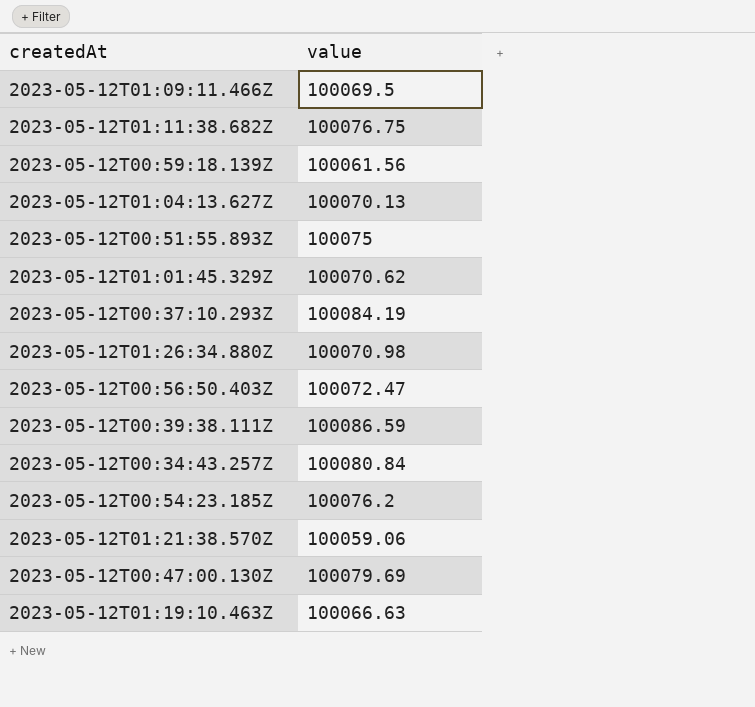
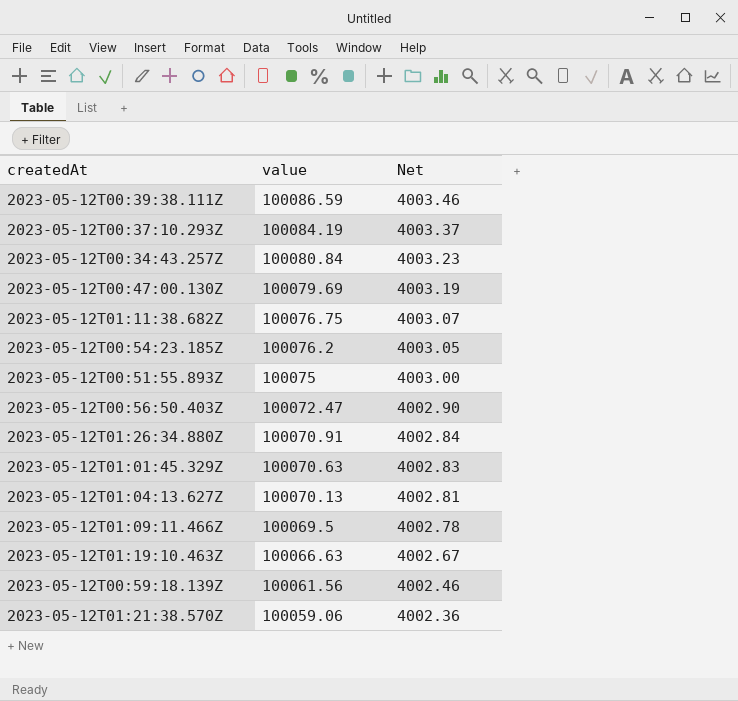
row order: none -> value descending
column Net | formula: none -> [value] * 0.04
2023-05-12T01:26:34.880Z | value: 100070.98 -> 100070.91
2023-05-12T01:01:45.329Z | value: 100070.62 -> 100070.63

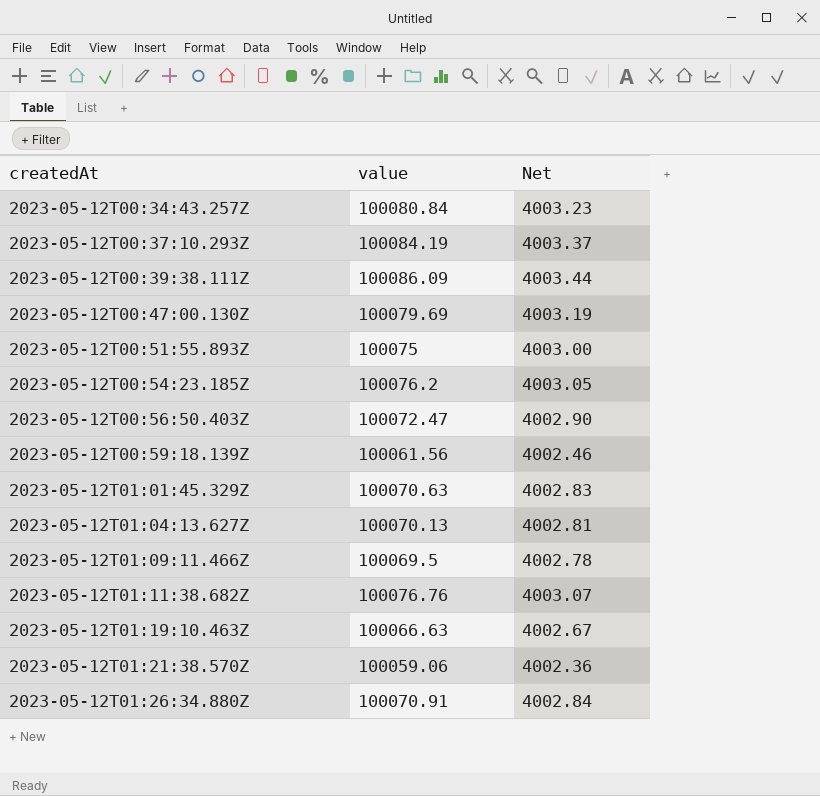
row order: value descending -> createdAt ascending
2023-05-12T00:39:38.111Z | value: 100086.59 -> 100086.09
2023-05-12T00:39:38.111Z | Net: 4003.46 -> 4003.44
2023-05-12T01:11:38.682Z | value: 100076.75 -> 100076.76

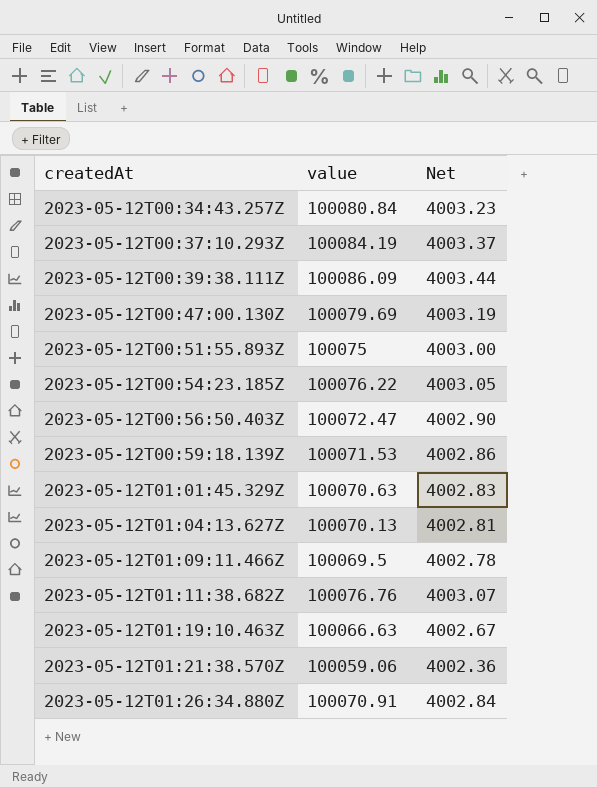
2023-05-12T00:54:23.185Z | value: 100076.2 -> 100076.22
2023-05-12T00:59:18.139Z | value: 100061.56 -> 100071.53
2023-05-12T00:59:18.139Z | Net: 4002.46 -> 4002.86

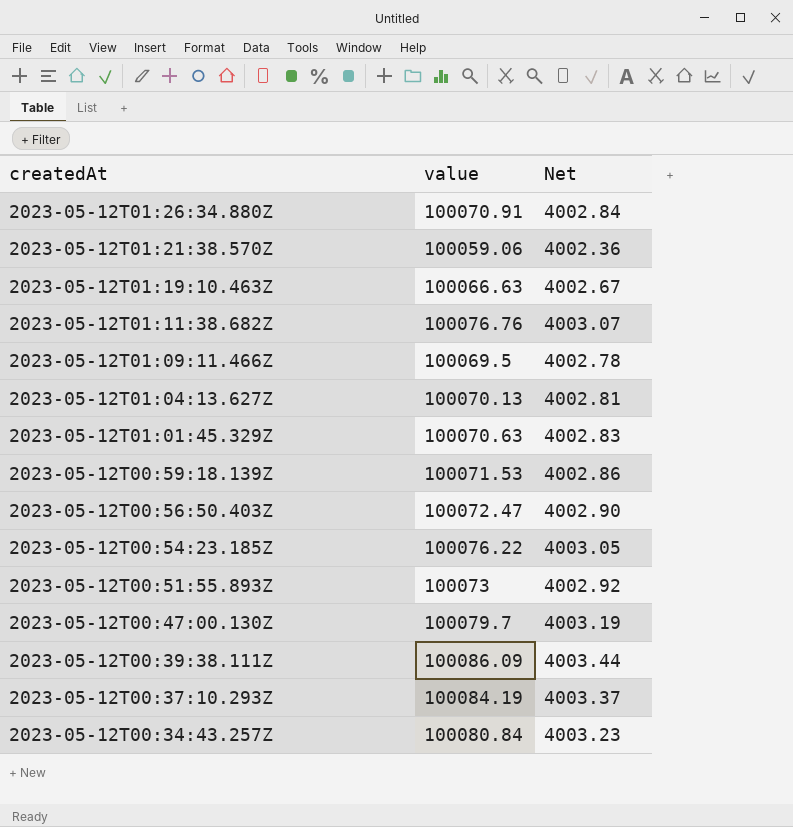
row order: createdAt ascending -> createdAt descending
2023-05-12T00:51:55.893Z | value: 100075 -> 100073
2023-05-12T00:51:55.893Z | Net: 4003.00 -> 4002.92
2023-05-12T00:47:00.130Z | value: 100079.69 -> 100079.7

